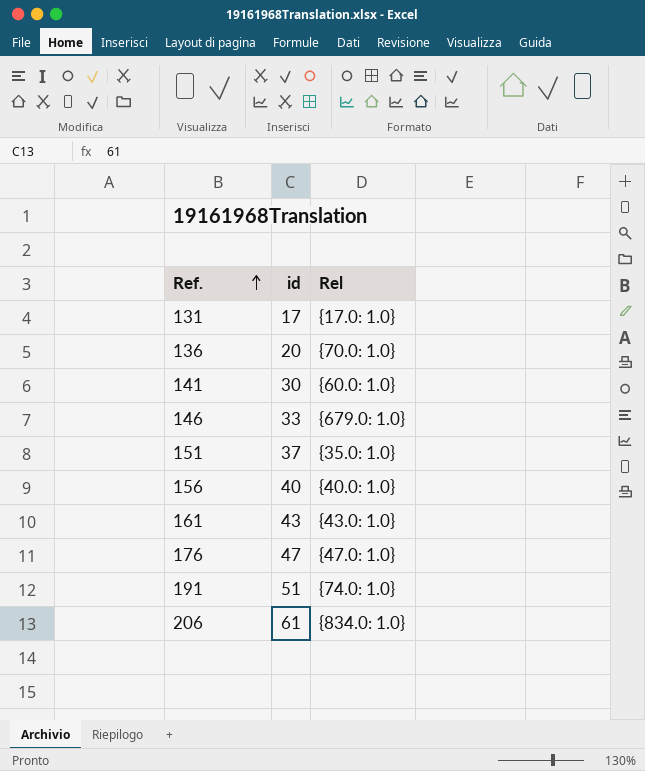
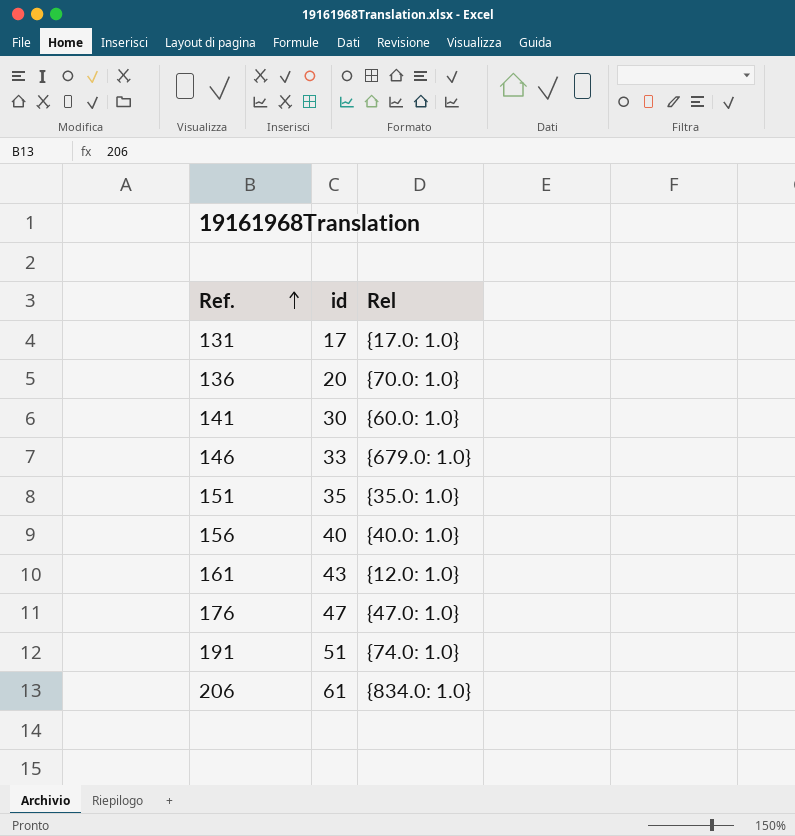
151 | id: 37 -> 35
161 | Rel: {43.0: 1.0} -> {12.0: 1.0}

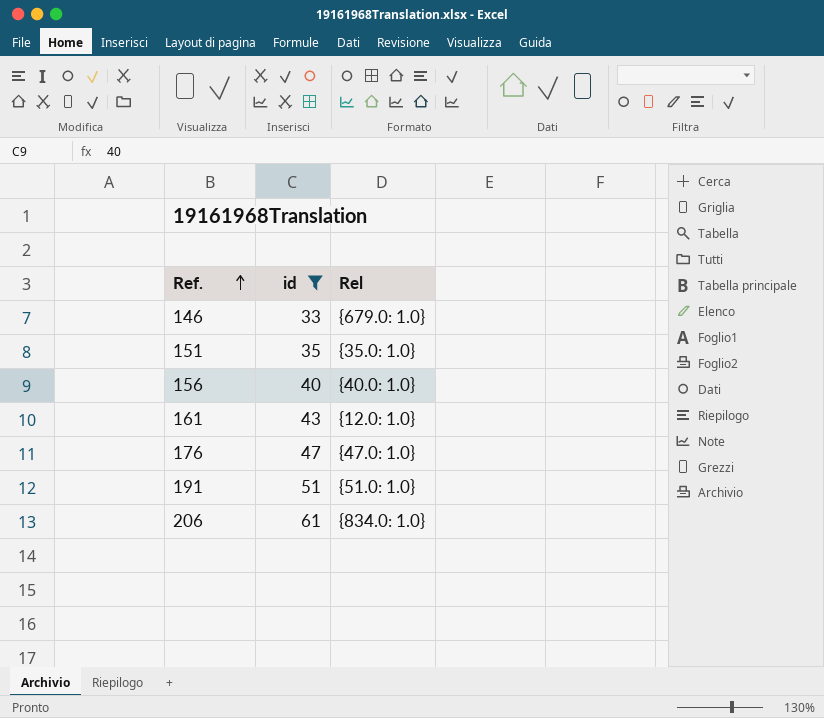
filter: none -> id >= 33
191 | Rel: {74.0: 1.0} -> {51.0: 1.0}

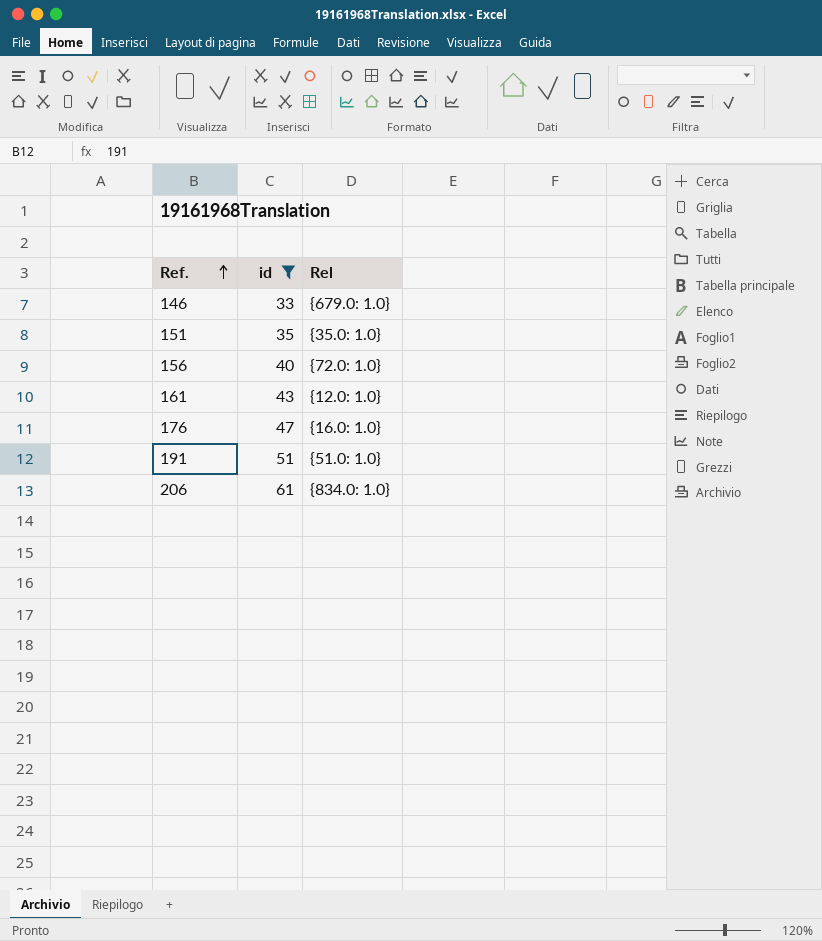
156 | Rel: {40.0: 1.0} -> {72.0: 1.0}
176 | Rel: {47.0: 1.0} -> {16.0: 1.0}

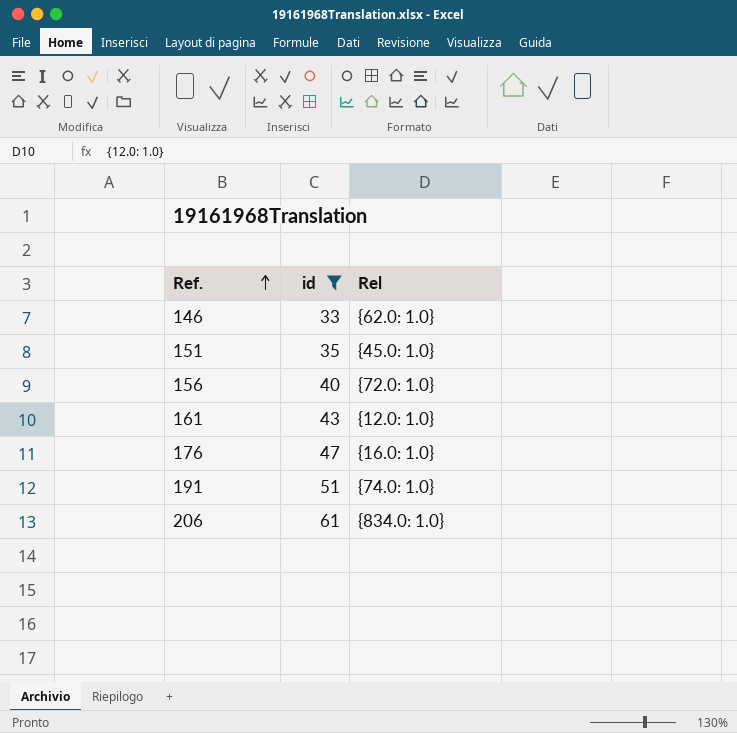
146 | Rel: {679.0: 1.0} -> {62.0: 1.0}
151 | Rel: {35.0: 1.0} -> {45.0: 1.0}
191 | Rel: {51.0: 1.0} -> {74.0: 1.0}

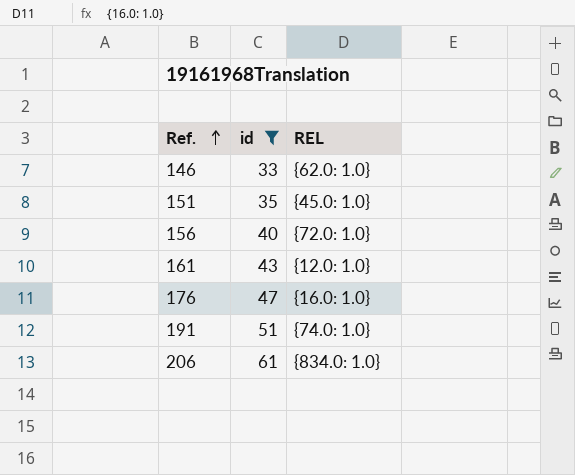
column name: Rel -> REL

